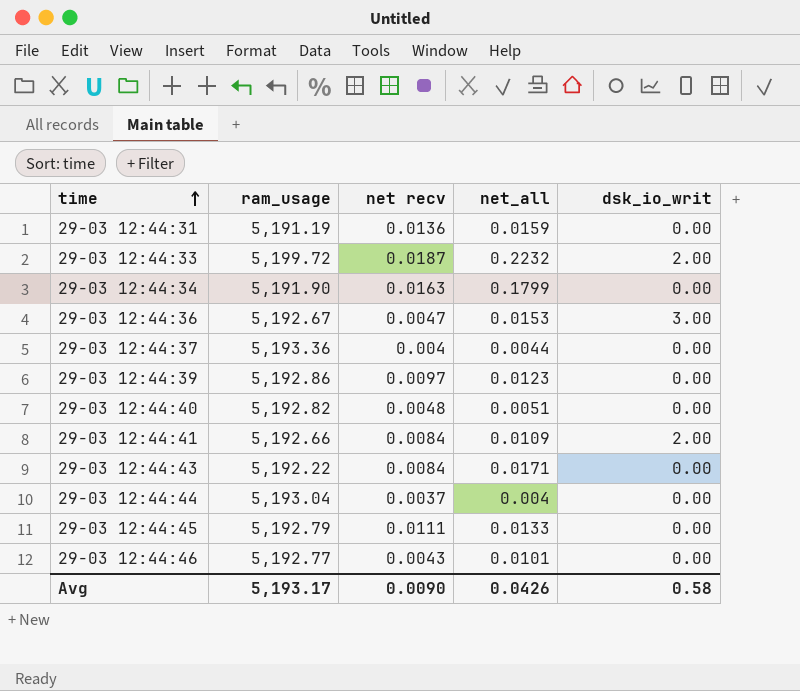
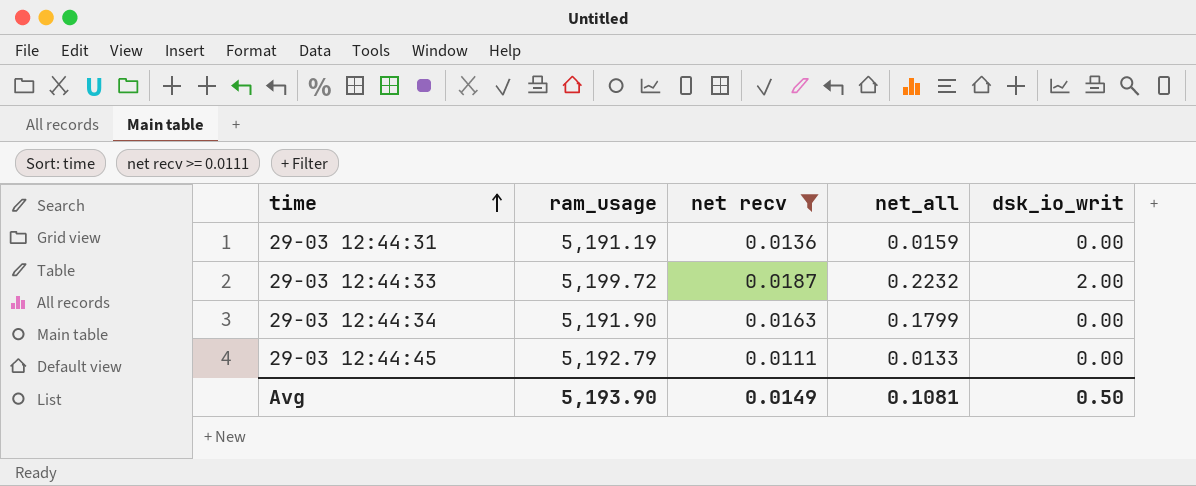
filter: none -> net recv >= 0.0111
Avg | ram_usage: 5,193.17 -> 5,193.90
Avg | net recv: 0.0090 -> 0.0149
Avg | net_all: 0.0426 -> 0.1081
Avg | dsk_io_writ: 0.58 -> 0.50

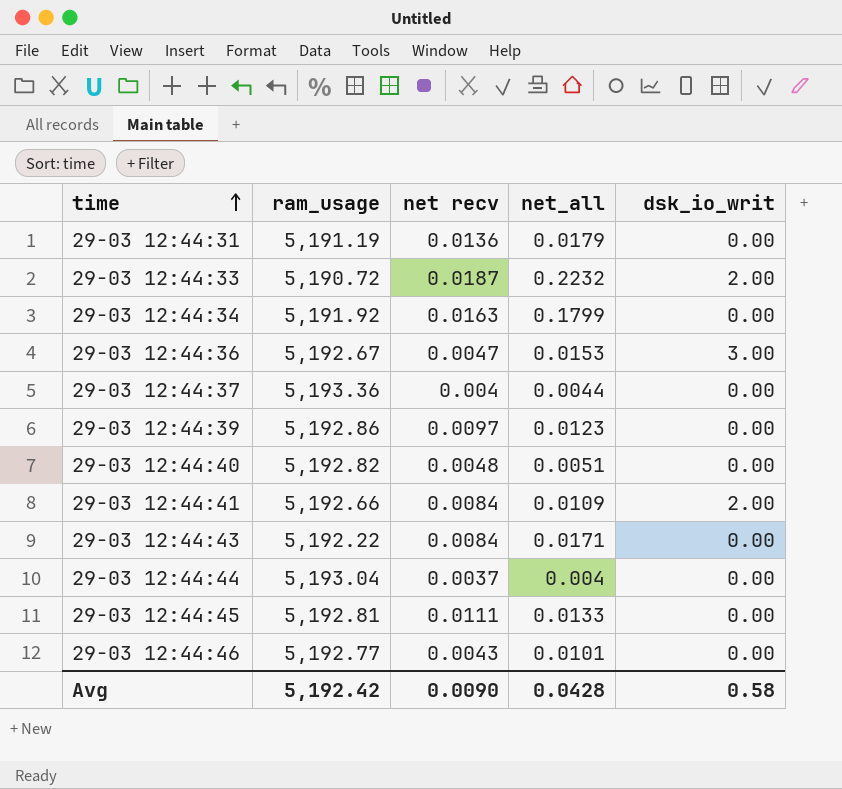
filter: net recv >= 0.0111 -> none
29-03 12:44:31 | net_all: 0.0159 -> 0.0179
29-03 12:44:33 | ram_usage: 5,199.72 -> 5,190.72
29-03 12:44:34 | ram_usage: 5,191.90 -> 5,191.92
29-03 12:44:45 | ram_usage: 5,192.79 -> 5,192.81
Avg | ram_usage: 5,193.90 -> 5,192.42
Avg | net recv: 0.0149 -> 0.0090
Avg | net_all: 0.1081 -> 0.0428
Avg | dsk_io_writ: 0.50 -> 0.58

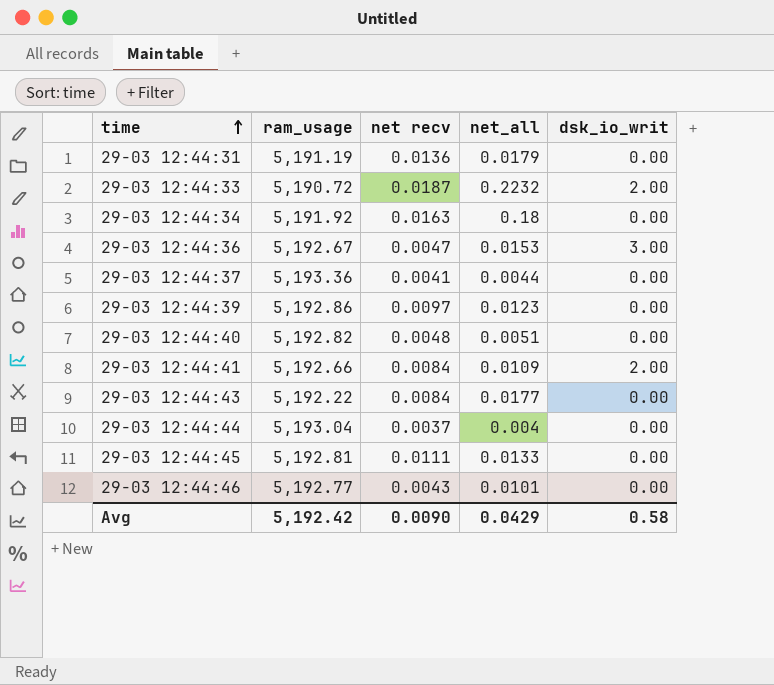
29-03 12:44:34 | net_all: 0.1799 -> 0.18
29-03 12:44:37 | net recv: 0.004 -> 0.0041
29-03 12:44:43 | net_all: 0.0171 -> 0.0177
Avg | net_all: 0.0428 -> 0.0429

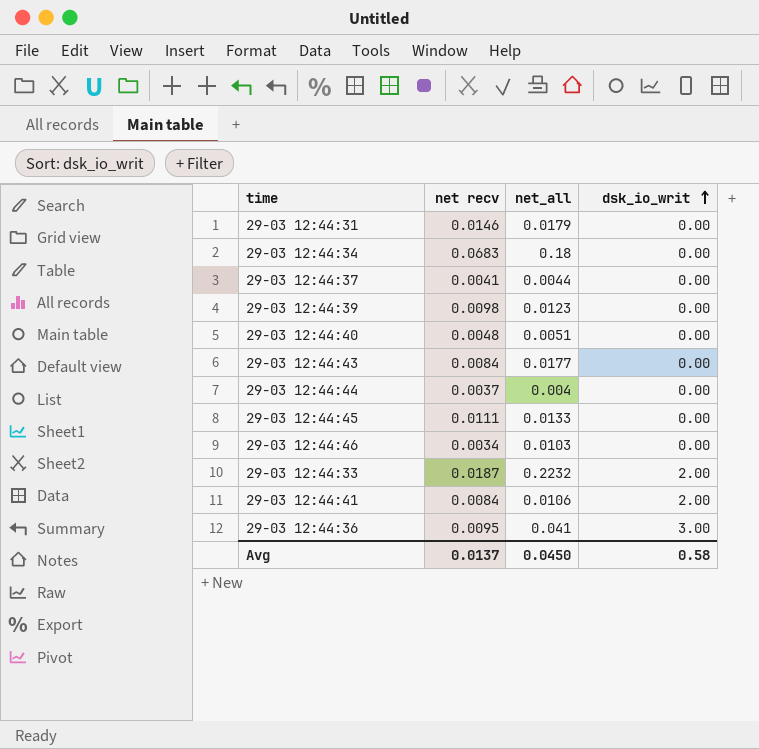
row order: time ascending -> dsk_io_writ ascending
column ram_usage | position: 2 -> none
29-03 12:44:31 | net recv: 0.0136 -> 0.0146
29-03 12:44:34 | net recv: 0.0163 -> 0.0683
29-03 12:44:39 | net recv: 0.0097 -> 0.0098
29-03 12:44:46 | net recv: 0.0043 -> 0.0034
29-03 12:44:46 | net_all: 0.0101 -> 0.0103
29-03 12:44:41 | net_all: 0.0109 -> 0.0106
29-03 12:44:36 | net recv: 0.0047 -> 0.0095
29-03 12:44:36 | net_all: 0.0153 -> 0.041
Avg | net recv: 0.0090 -> 0.0137
Avg | net_all: 0.0429 -> 0.0450

